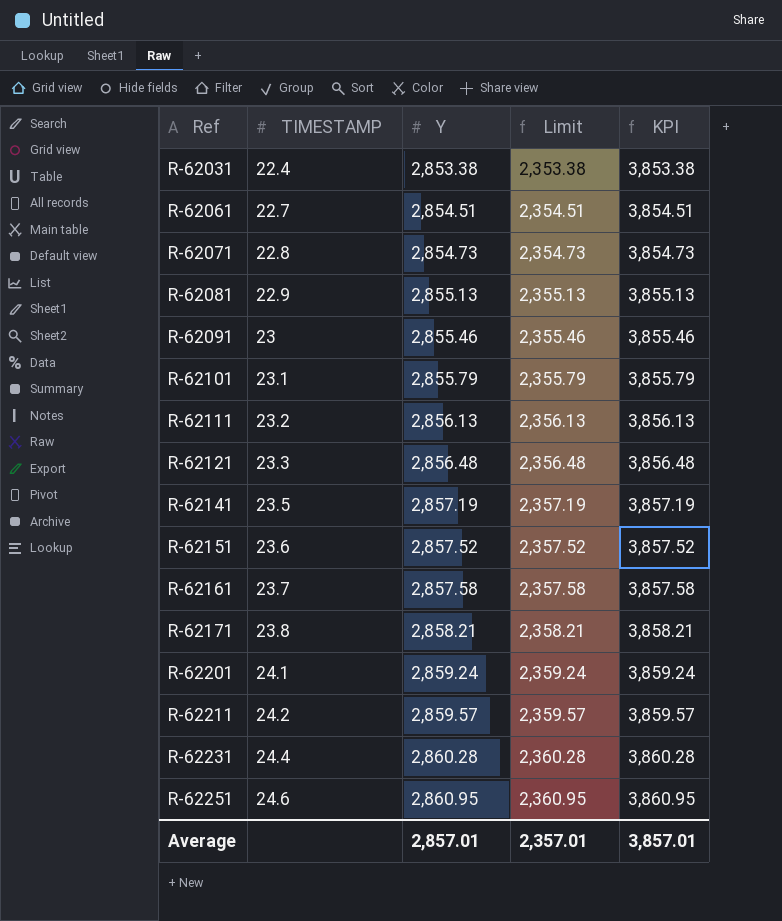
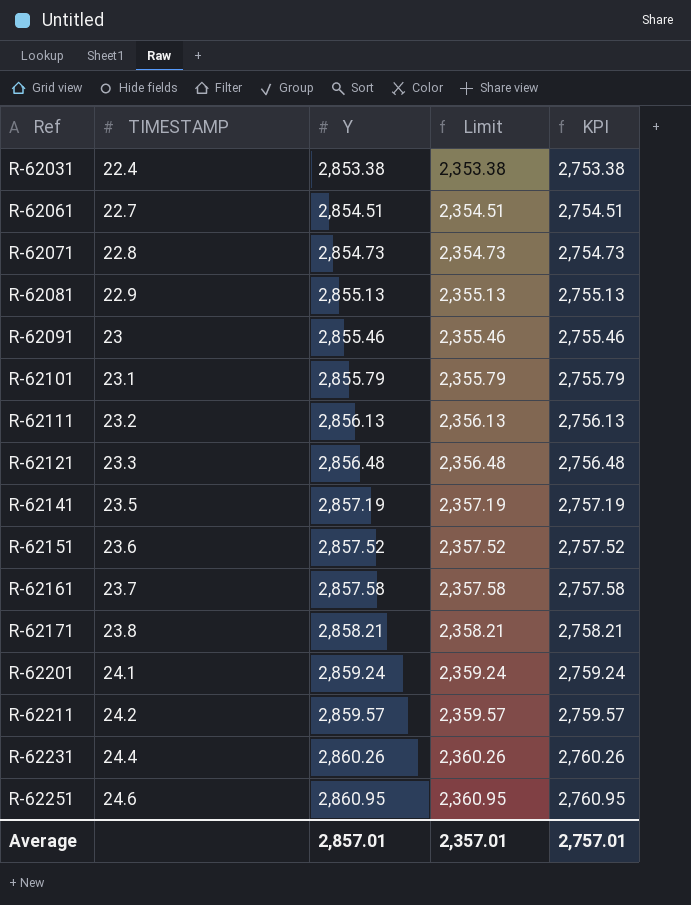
column KPI | formula: [Y] + 1000 -> [Y] - 100
R-62231 | Y: 2,860.28 -> 2,860.26
R-62231 | Limit: 2,360.28 -> 2,360.26
Average | KPI: 3,857.01 -> 2,757.01

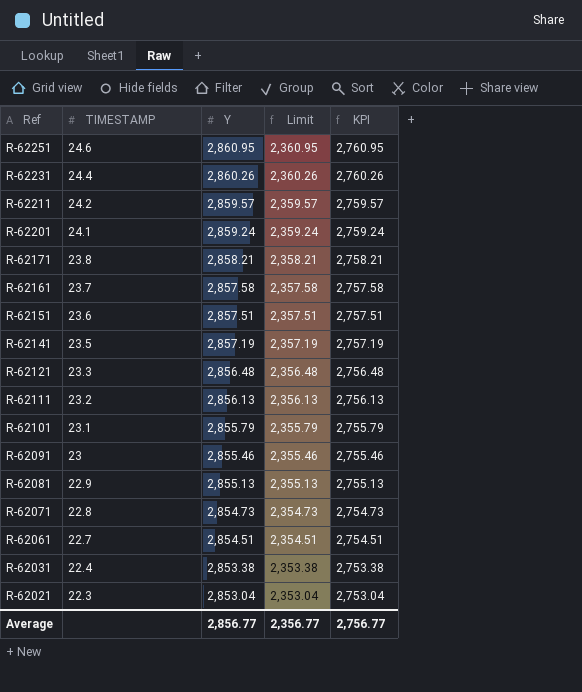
row order: Ref ascending -> Ref descending
R-62151 | Y: 2,857.52 -> 2,857.51
R-62151 | Limit: 2,357.52 -> 2,357.51
R-62151 | KPI: 2,757.52 -> 2,757.51
row R-62021: none -> 22.3 | 2,853.04 | 2,353.04 | 2,753.04
Average | Y: 2,857.01 -> 2,856.77
Average | Limit: 2,357.01 -> 2,356.77
Average | KPI: 2,757.01 -> 2,756.77

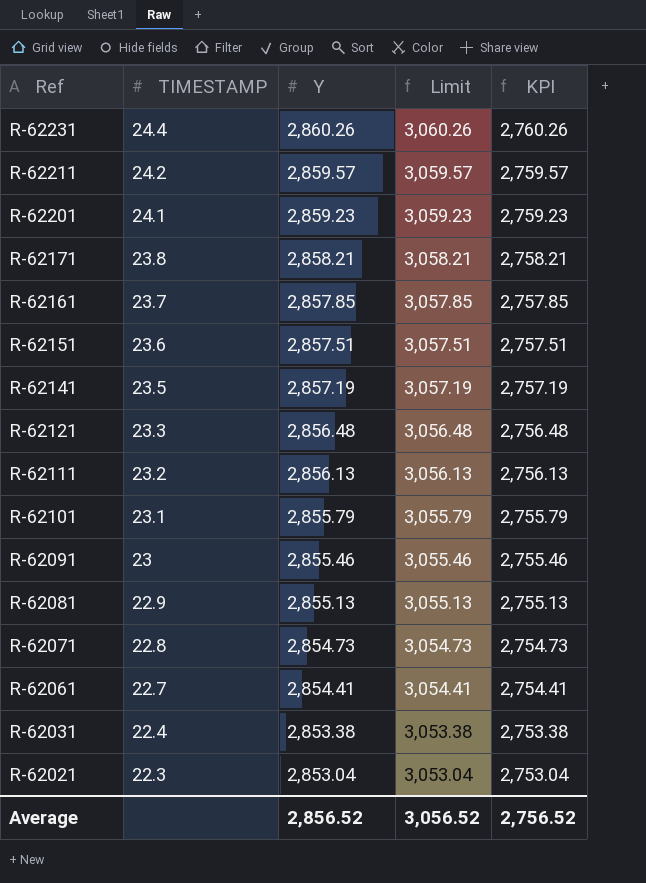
column Limit | formula: [Y] - 500 -> [Y] + 200
row R-62251: 24.6 | 2,860.95 | 2,360.95 | 2,760.95 -> none
R-62201 | Y: 2,859.24 -> 2,859.23
R-62201 | KPI: 2,759.24 -> 2,759.23
R-62161 | Y: 2,857.58 -> 2,857.85
R-62161 | KPI: 2,757.58 -> 2,757.85
R-62061 | Y: 2,854.51 -> 2,854.41
R-62061 | KPI: 2,754.51 -> 2,754.41
Average | Y: 2,856.77 -> 2,856.52
Average | Limit: 2,356.77 -> 3,056.52
Average | KPI: 2,756.77 -> 2,756.52

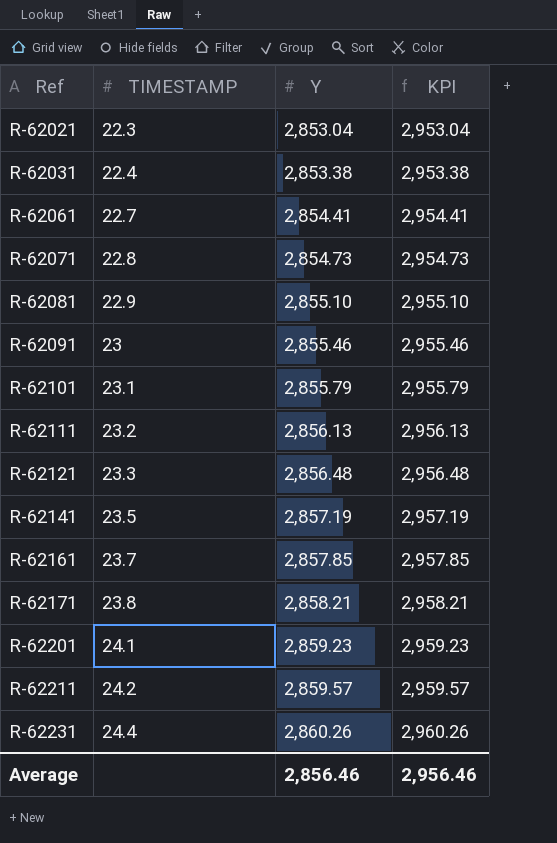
row order: Ref descending -> Ref ascending
column Limit | formula: [Y] + 200 -> none
column KPI | formula: [Y] - 100 -> [Y] + 100
row R-62151: 23.6 | 2,857.51 | 3,057.51 | 2,757.51 -> none
R-62081 | Y: 2,855.13 -> 2,855.10
Average | Y: 2,856.52 -> 2,856.46
Average | KPI: 2,756.52 -> 2,956.46

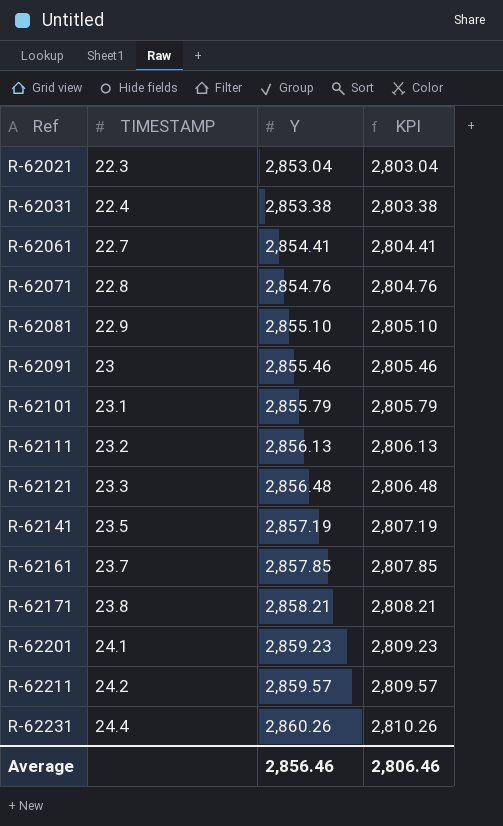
column KPI | formula: [Y] + 100 -> [Y] - 50
R-62071 | Y: 2,854.73 -> 2,854.76
Average | KPI: 2,956.46 -> 2,806.46

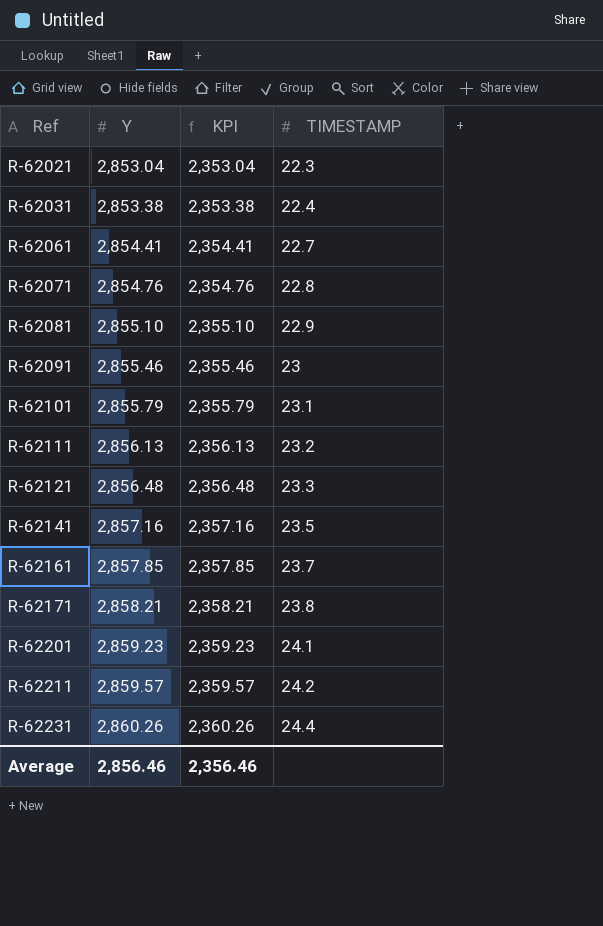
column KPI | formula: [Y] - 50 -> [Y] - 500
column TIMESTAMP | position: 2 -> 4
R-62141 | Y: 2,857.19 -> 2,857.16
Average | KPI: 2,806.46 -> 2,356.46

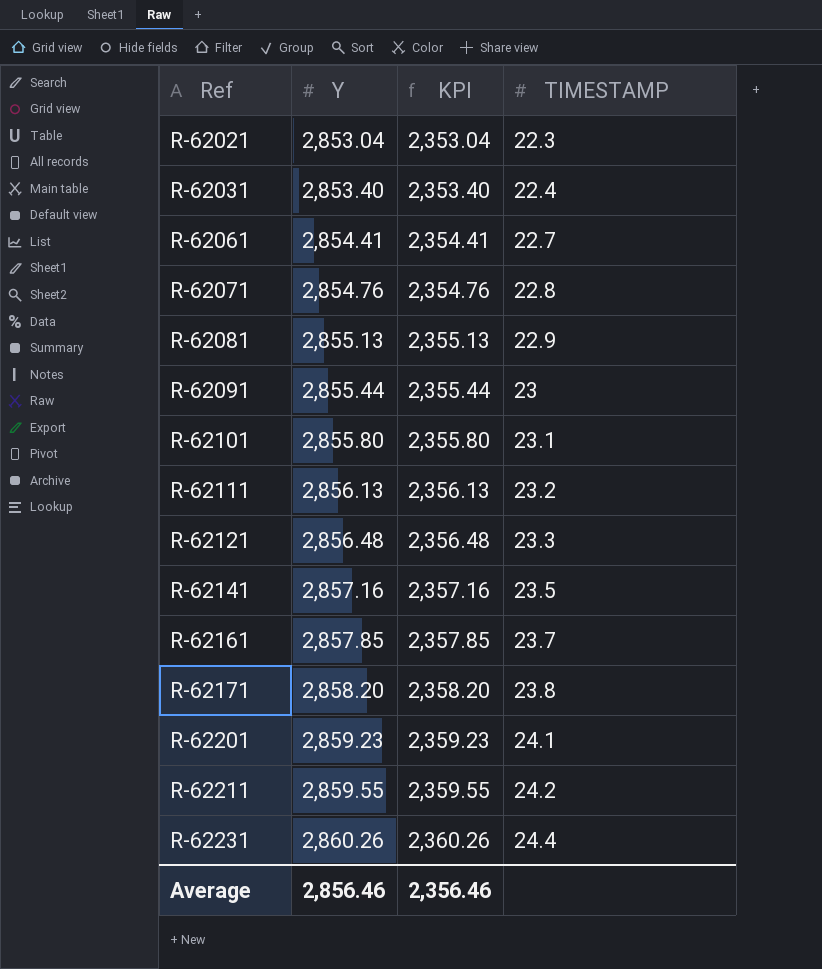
R-62031 | Y: 2,853.38 -> 2,853.40
R-62031 | KPI: 2,353.38 -> 2,353.40
R-62081 | Y: 2,855.10 -> 2,855.13
R-62081 | KPI: 2,355.10 -> 2,355.13
R-62091 | Y: 2,855.46 -> 2,855.44
R-62091 | KPI: 2,355.46 -> 2,355.44
R-62101 | Y: 2,855.79 -> 2,855.80
R-62101 | KPI: 2,355.79 -> 2,355.80
R-62171 | Y: 2,858.21 -> 2,858.20
R-62171 | KPI: 2,358.21 -> 2,358.20
R-62211 | Y: 2,859.57 -> 2,859.55
R-62211 | KPI: 2,359.57 -> 2,359.55

